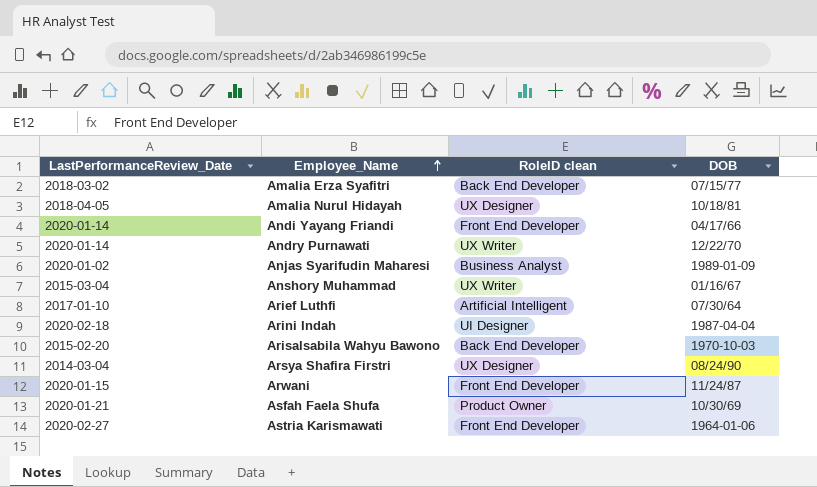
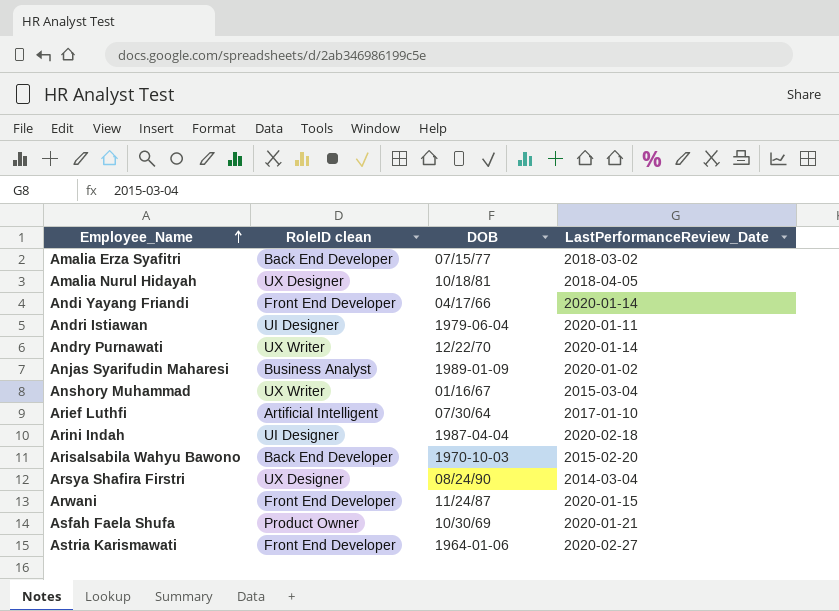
column LastPerformanceReview_Date | position: 1 -> 4
row Andri Istiawan: none -> UI Designer | 1979-06-04 | 2020-01-11

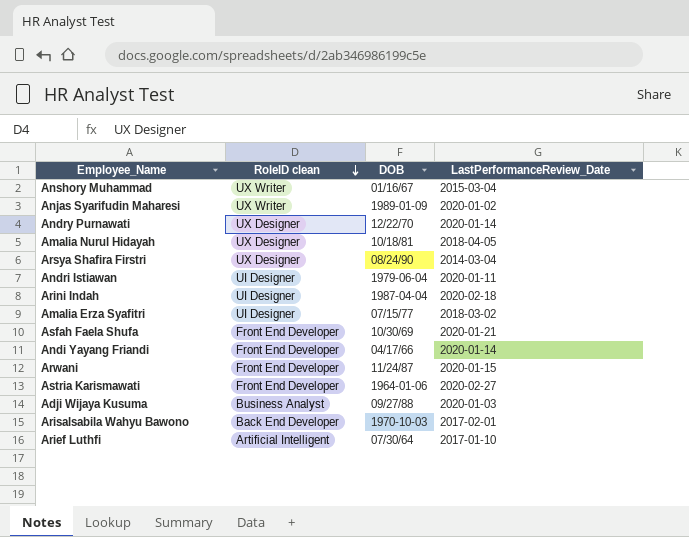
row order: Employee_Name ascending -> RoleID clean descending
Anjas Syarifudin Maharesi | RoleID clean: Business Analyst -> UX Writer
Andry Purnawati | RoleID clean: UX Writer -> UX Designer
Amalia Erza Syafitri | RoleID clean: Back End Developer -> UI Designer
Asfah Faela Shufa | RoleID clean: Product Owner -> Front End Developer
row Adji Wijaya Kusuma: none -> Business Analyst | 09/27/88 | 2020-01-03
Arisalsabila Wahyu Bawono | LastPerformanceReview_Date: 2015-02-20 -> 2017-02-01

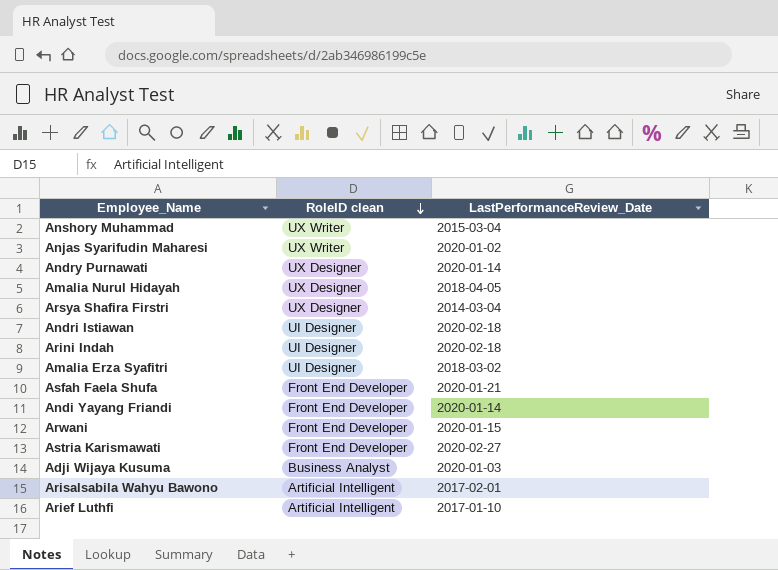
column DOB | position: 3 -> none
Andri Istiawan | LastPerformanceReview_Date: 2020-01-11 -> 2020-02-18
Arisalsabila Wahyu Bawono | RoleID clean: Back End Developer -> Artificial Intelligent

